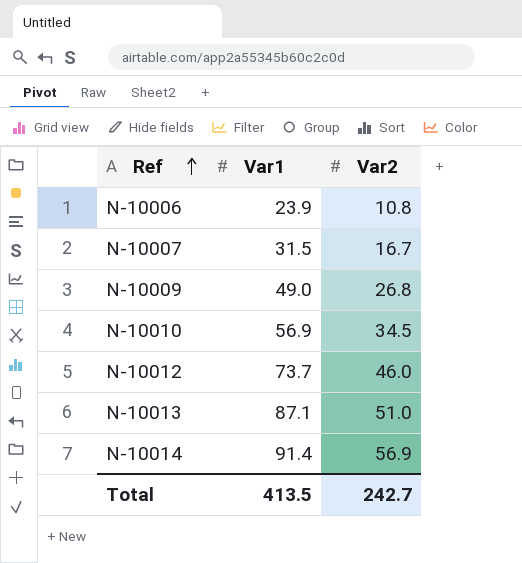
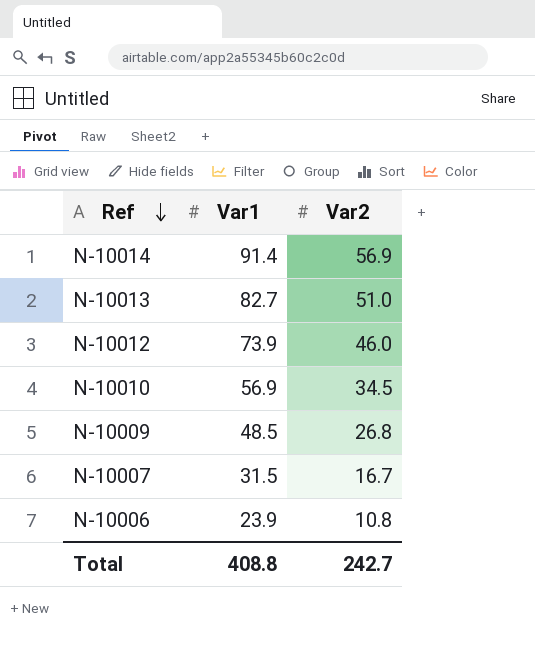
row order: Ref ascending -> Ref descending
N-10013 | Var1: 87.1 -> 82.7
N-10012 | Var1: 73.7 -> 73.9
N-10009 | Var1: 49.0 -> 48.5
Total | Var1: 413.5 -> 408.8

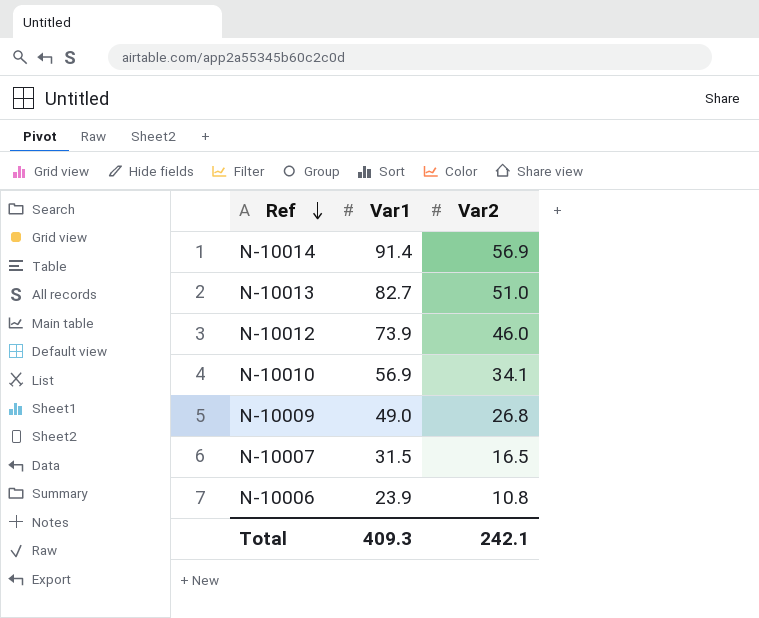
N-10010 | Var2: 34.5 -> 34.1
N-10009 | Var1: 48.5 -> 49.0
N-10007 | Var2: 16.7 -> 16.5
Total | Var1: 408.8 -> 409.3
Total | Var2: 242.7 -> 242.1

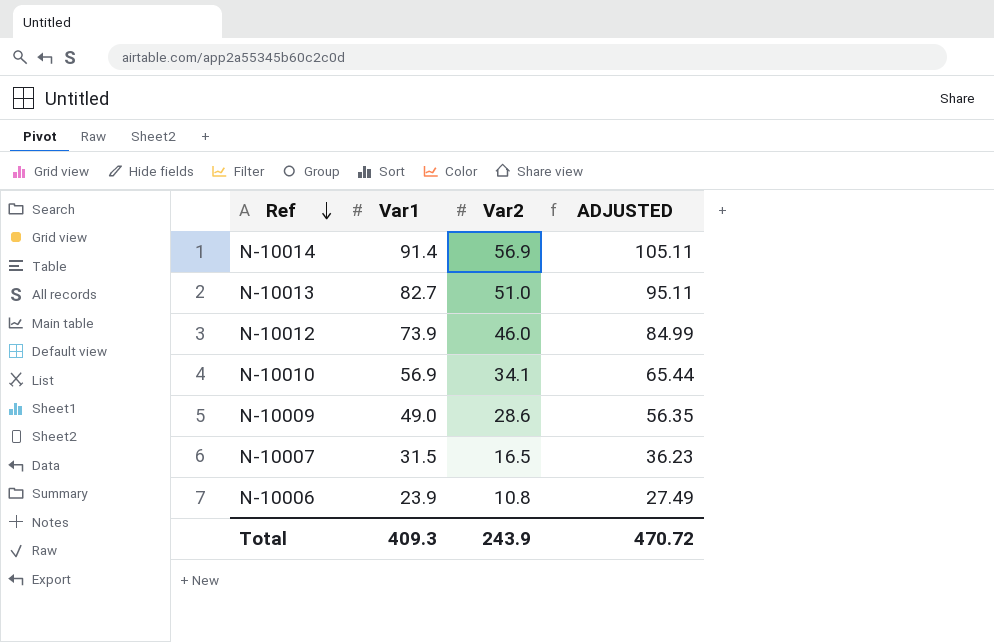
column ADJUSTED | formula: none -> [Var1] * 1.15
N-10009 | Var2: 26.8 -> 28.6
Total | Var2: 242.1 -> 243.9

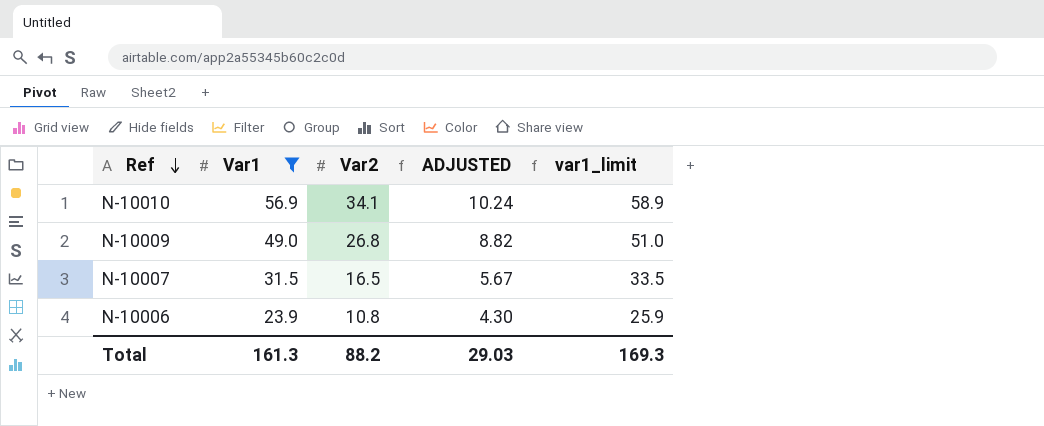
filter: none -> Var1 <= 56.9
column ADJUSTED | formula: [Var1] * 1.15 -> [Var1] * 0.18
column var1_limit | formula: none -> [Var1] + 2
N-10009 | Var2: 28.6 -> 26.8
Total | Var1: 409.3 -> 161.3
Total | Var2: 243.9 -> 88.2
Total | ADJUSTED: 470.72 -> 29.03

